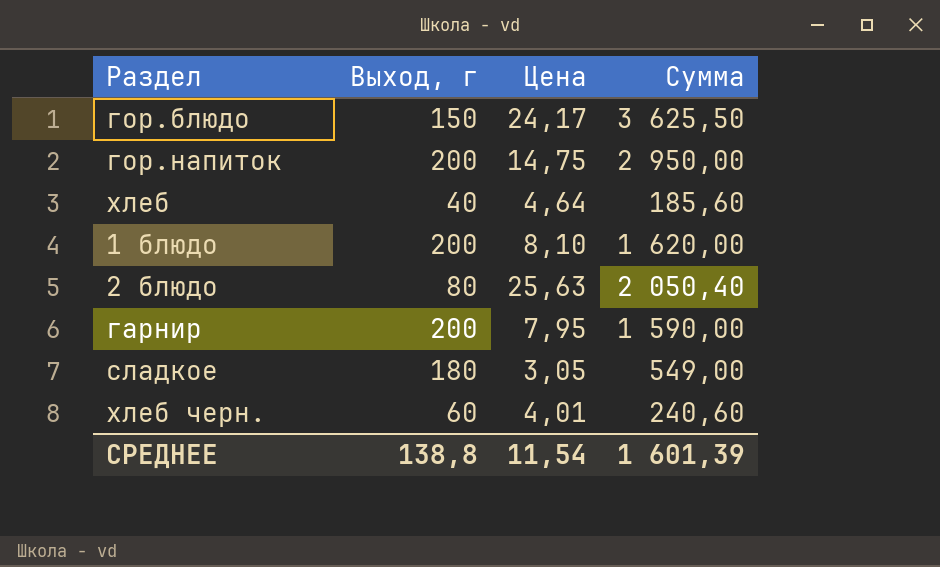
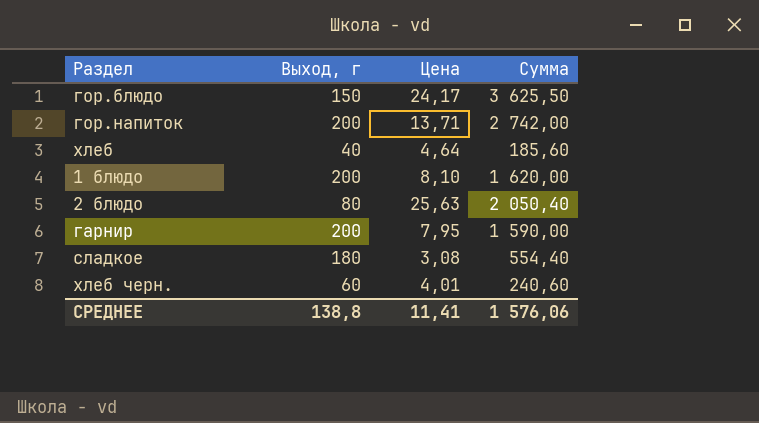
гор.напиток | Цена: 14,75 -> 13,71
гор.напиток | Сумма: 2 950,00 -> 2 742,00
сладкое | Цена: 3,05 -> 3,08
сладкое | Сумма: 549,00 -> 554,40
СРЕДНЕЕ | Цена: 11,54 -> 11,41
СРЕДНЕЕ | Сумма: 1 601,39 -> 1 576,06

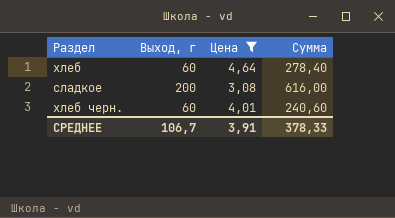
filter: none -> Цена <= 4,64
хлеб | Выход, г: 40 -> 60
хлеб | Сумма: 185,60 -> 278,40
сладкое | Выход, г: 180 -> 200
сладкое | Сумма: 554,40 -> 616,00
СРЕДНЕЕ | Выход, г: 138,8 -> 106,7
СРЕДНЕЕ | Цена: 11,41 -> 3,91
СРЕДНЕЕ | Сумма: 1 576,06 -> 378,33

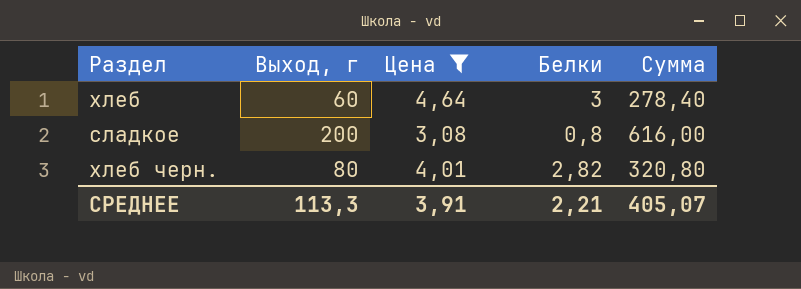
column Белки | position: none -> 4
хлеб черн. | Выход, г: 60 -> 80
хлеб черн. | Сумма: 240,60 -> 320,80
СРЕДНЕЕ | Выход, г: 106,7 -> 113,3
СРЕДНЕЕ | Сумма: 378,33 -> 405,07

